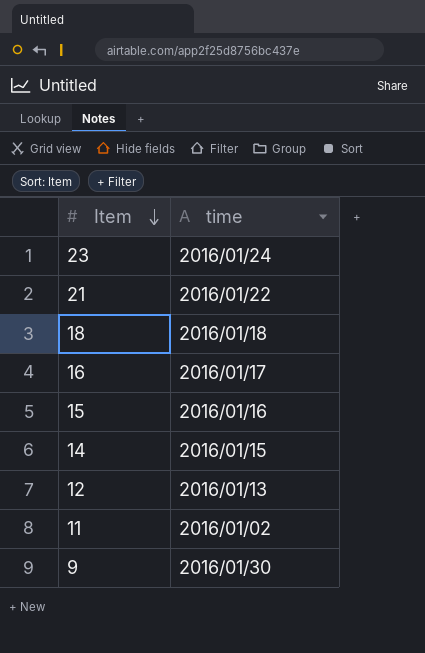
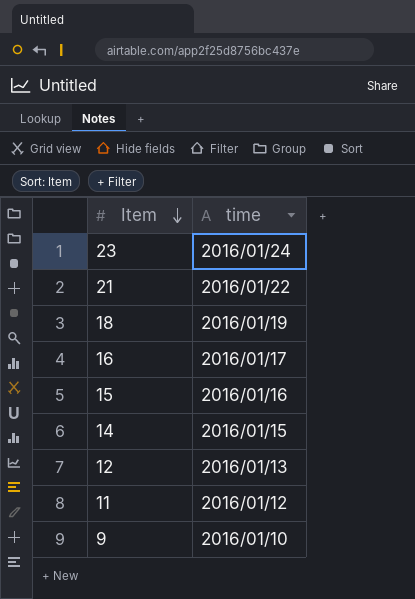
18 | time: 2016/01/18 -> 2016/01/19
11 | time: 2016/01/02 -> 2016/01/12
9 | time: 2016/01/30 -> 2016/01/10

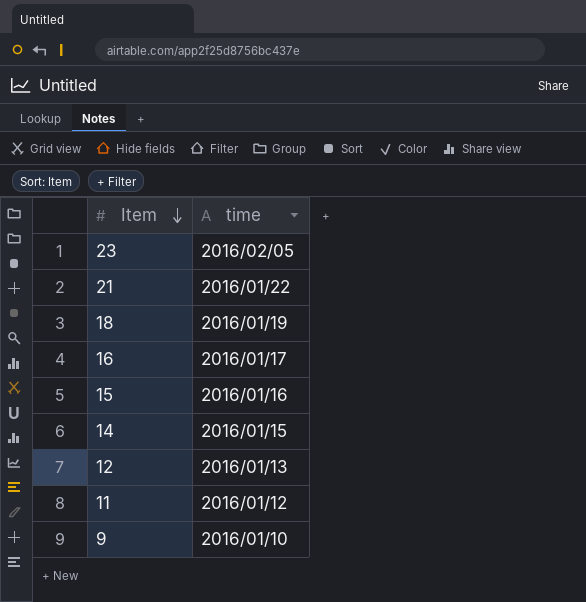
23 | time: 2016/01/24 -> 2016/02/05

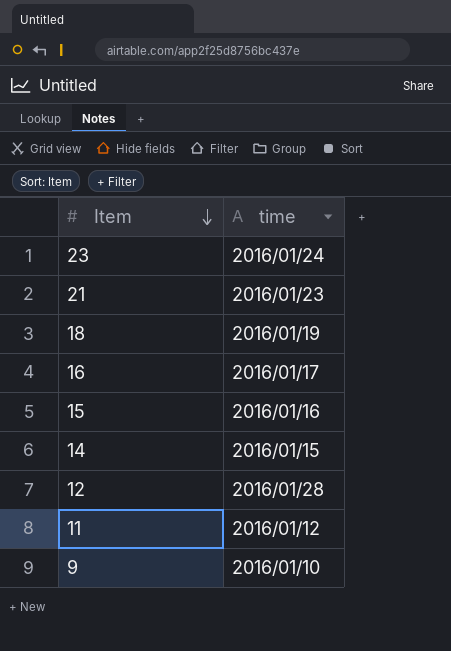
23 | time: 2016/02/05 -> 2016/01/24
21 | time: 2016/01/22 -> 2016/01/23
12 | time: 2016/01/13 -> 2016/01/28

